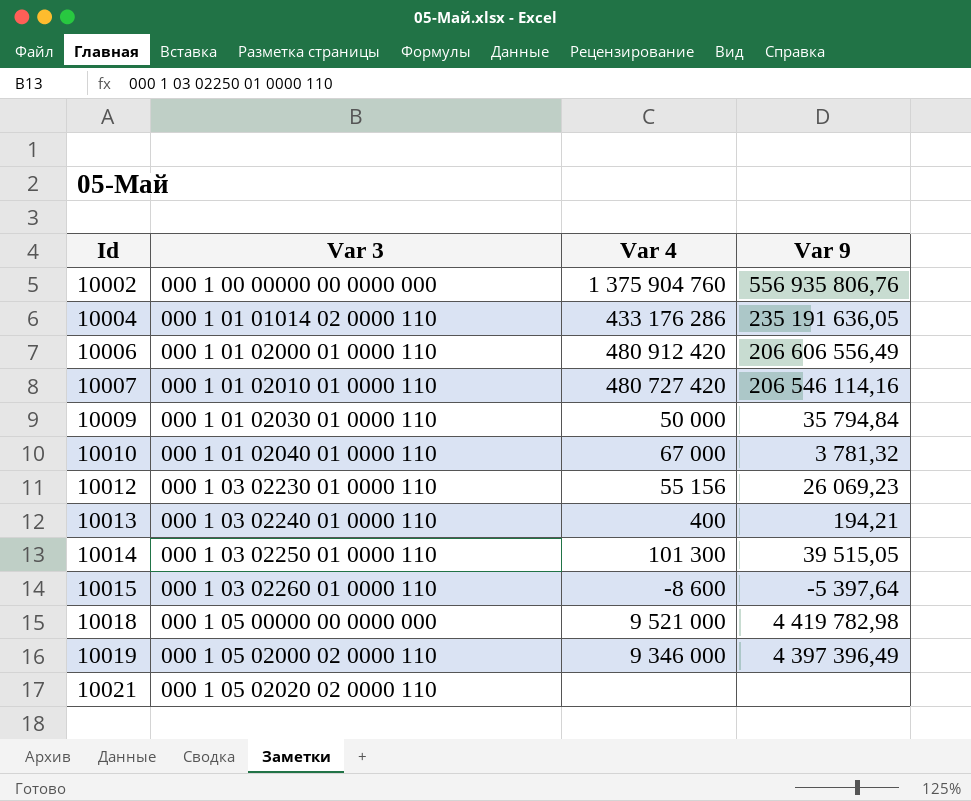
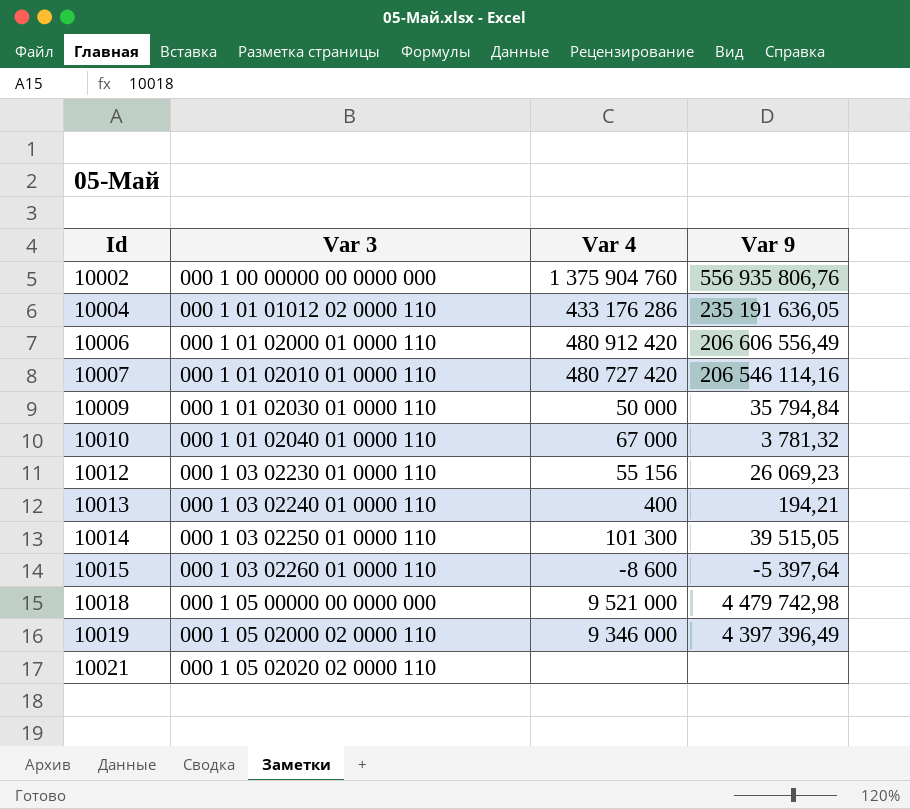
10004 | Var 3: 000 1 01 01014 02 0000 110 -> 000 1 01 01012 02 0000 110
10018 | Var 9: 4 419 782,98 -> 4 479 742,98

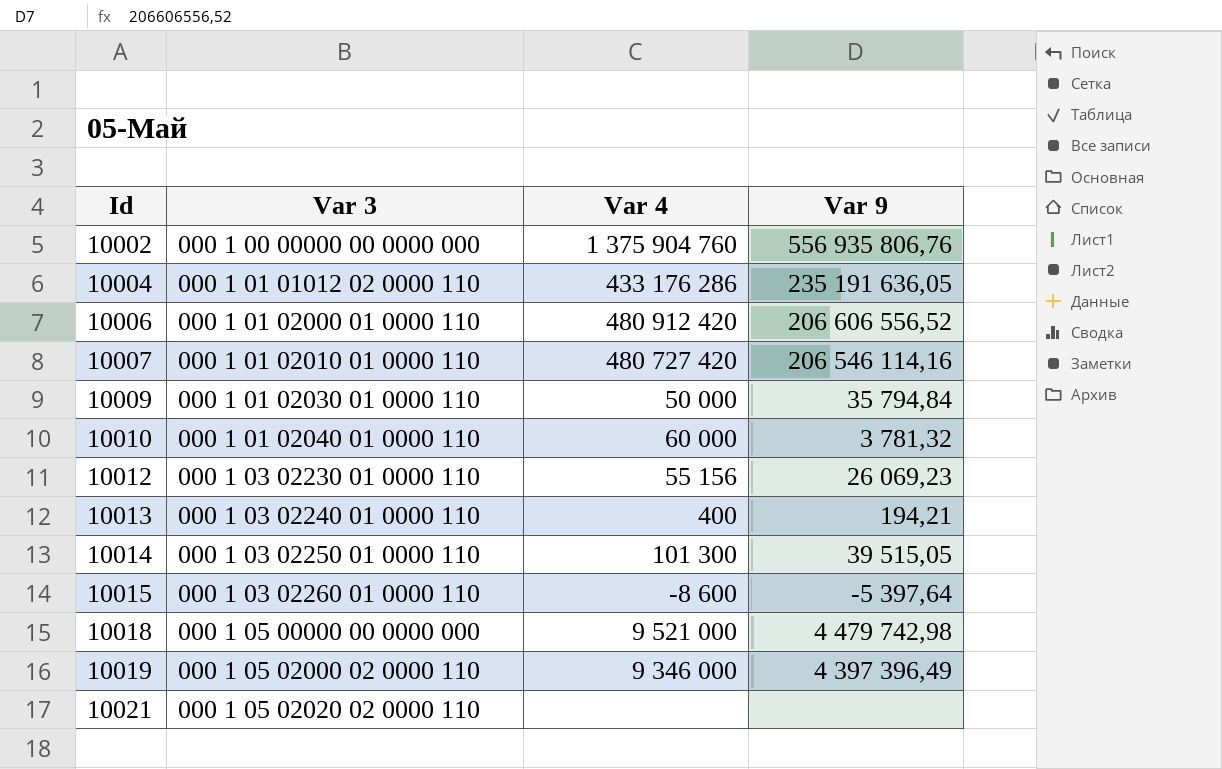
10006 | Var 9: 206 606 556,49 -> 206 606 556,52
10010 | Var 4: 67 000 -> 60 000

